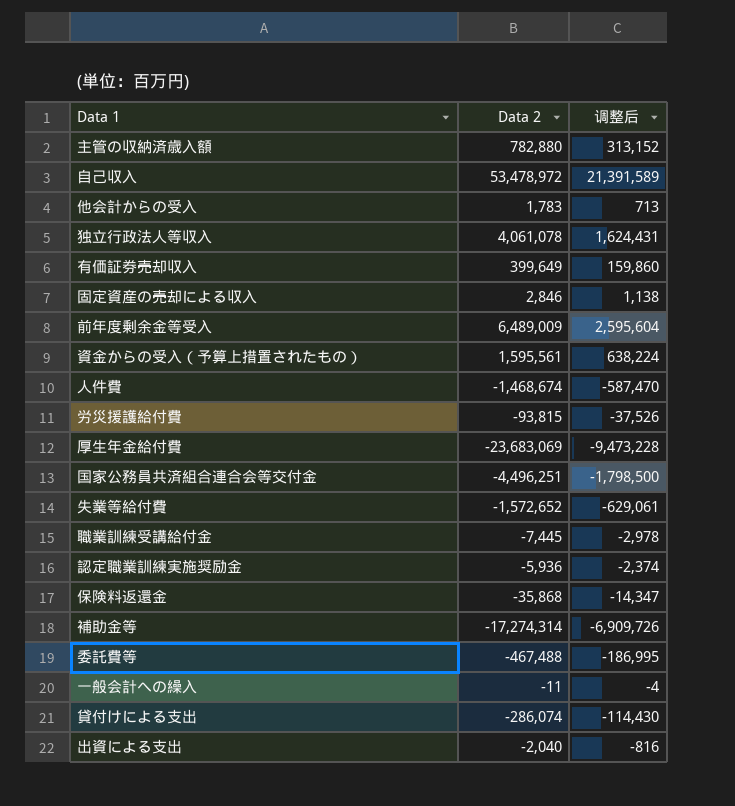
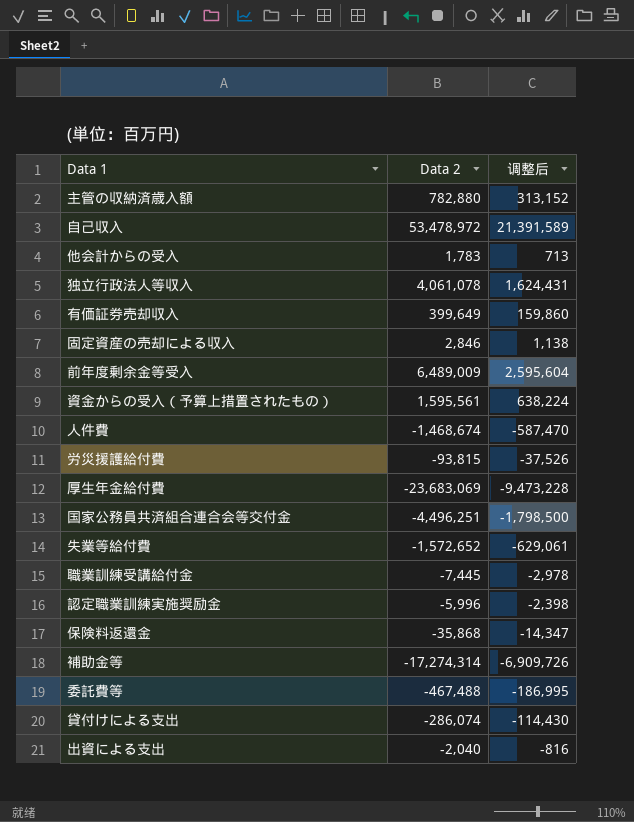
row 一般会計への繰入: -11 | -4 -> none
認定職業訓練実施奨励金 | Data 2: -5,936 -> -5,996
認定職業訓練実施奨励金 | 调整后: -2,374 -> -2,398

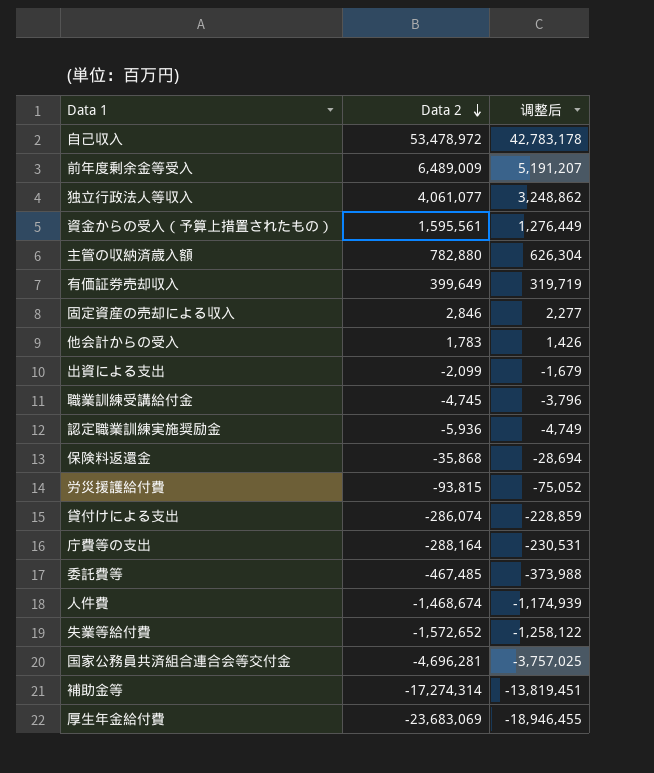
row order: none -> Data 2 descending
column 调整后 | formula: [Data 2] * 0.4 -> [Data 2] * 0.8
独立行政法人等収入 | Data 2: 4,061,078 -> 4,061,077
出資による支出 | Data 2: -2,040 -> -2,099
職業訓練受講給付金 | Data 2: -7,445 -> -4,745
認定職業訓練実施奨励金 | Data 2: -5,996 -> -5,936
row 庁費等の支出: none -> -288,164 | -230,531
委託費等 | Data 2: -467,488 -> -467,485
国家公務員共済組合連合会等交付金 | Data 2: -4,496,251 -> -4,696,281

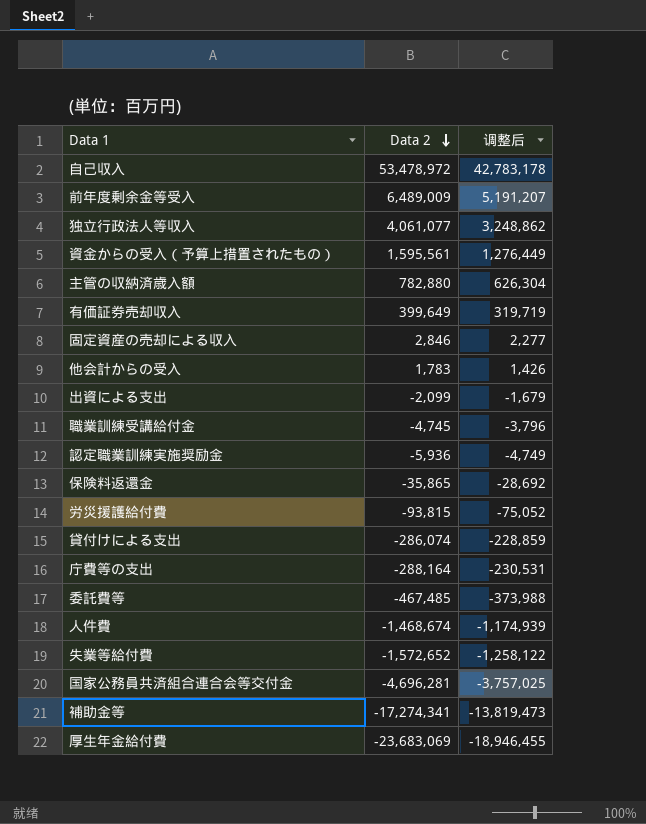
保険料返還金 | Data 2: -35,868 -> -35,865
保険料返還金 | 调整后: -28,694 -> -28,692
補助金等 | Data 2: -17,274,314 -> -17,274,341
補助金等 | 调整后: -13,819,451 -> -13,819,473

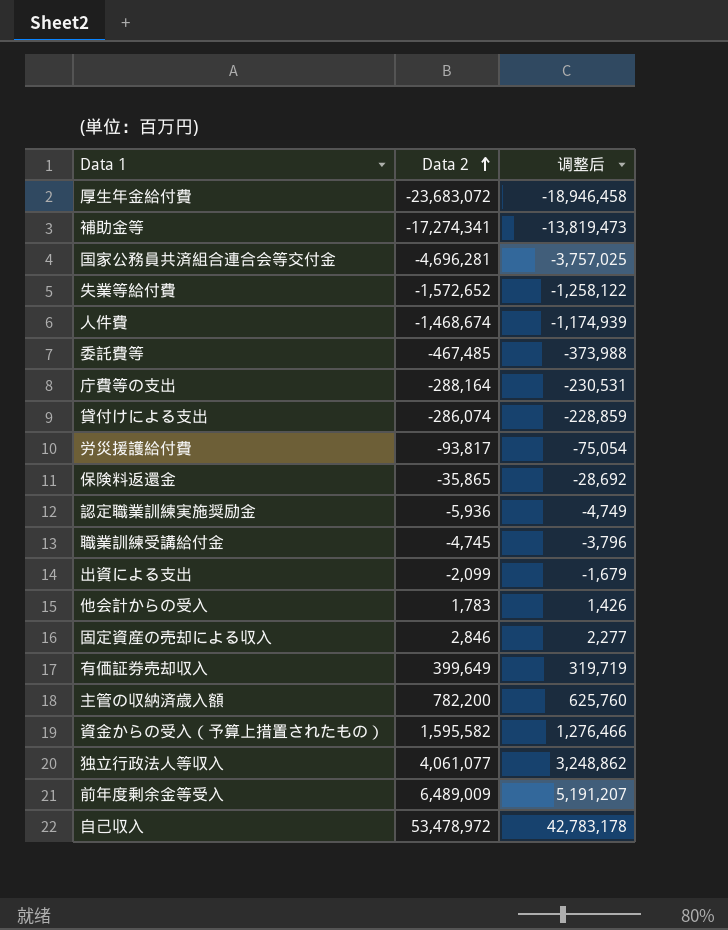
row order: Data 2 descending -> Data 2 ascending
厚生年金給付費 | Data 2: -23,683,069 -> -23,683,072
厚生年金給付費 | 调整后: -18,946,455 -> -18,946,458
労災援護給付費 | Data 2: -93,815 -> -93,817
労災援護給付費 | 调整后: -75,052 -> -75,054
主管の収納済歳入額 | Data 2: 782,880 -> 782,200
主管の収納済歳入額 | 调整后: 626,304 -> 625,760
資金からの受入（予算上措置されたもの） | Data 2: 1,595,561 -> 1,595,582
資金からの受入（予算上措置されたもの） | 调整后: 1,276,449 -> 1,276,466

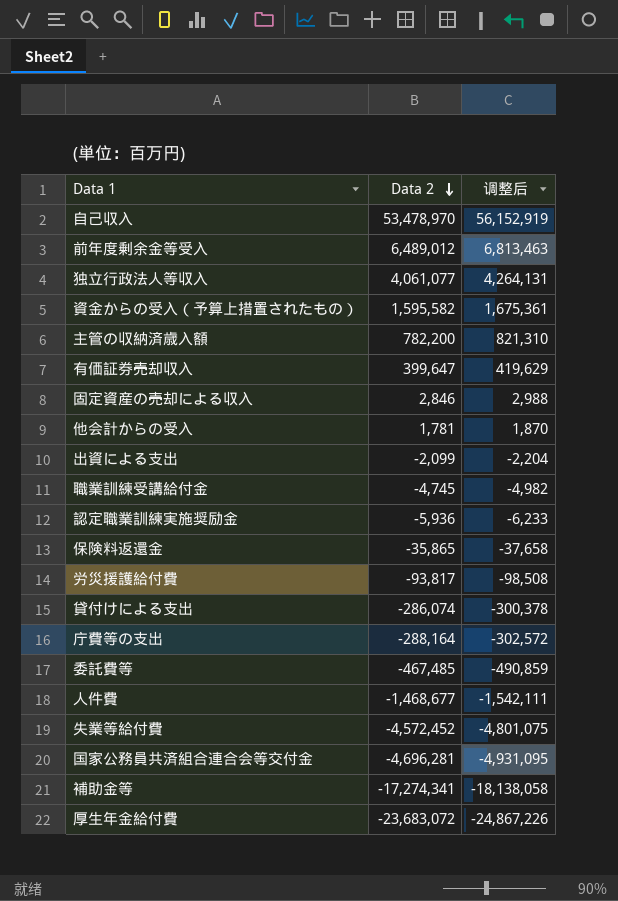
row order: Data 2 ascending -> Data 2 descending
column 调整后 | formula: [Data 2] * 0.8 -> [Data 2] * 1.05
自己収入 | Data 2: 53,478,972 -> 53,478,970
前年度剰余金等受入 | Data 2: 6,489,009 -> 6,489,012
有価証券売却収入 | Data 2: 399,649 -> 399,647
他会計からの受入 | Data 2: 1,783 -> 1,781
人件費 | Data 2: -1,468,674 -> -1,468,677
失業等給付費 | Data 2: -1,572,652 -> -4,572,452

